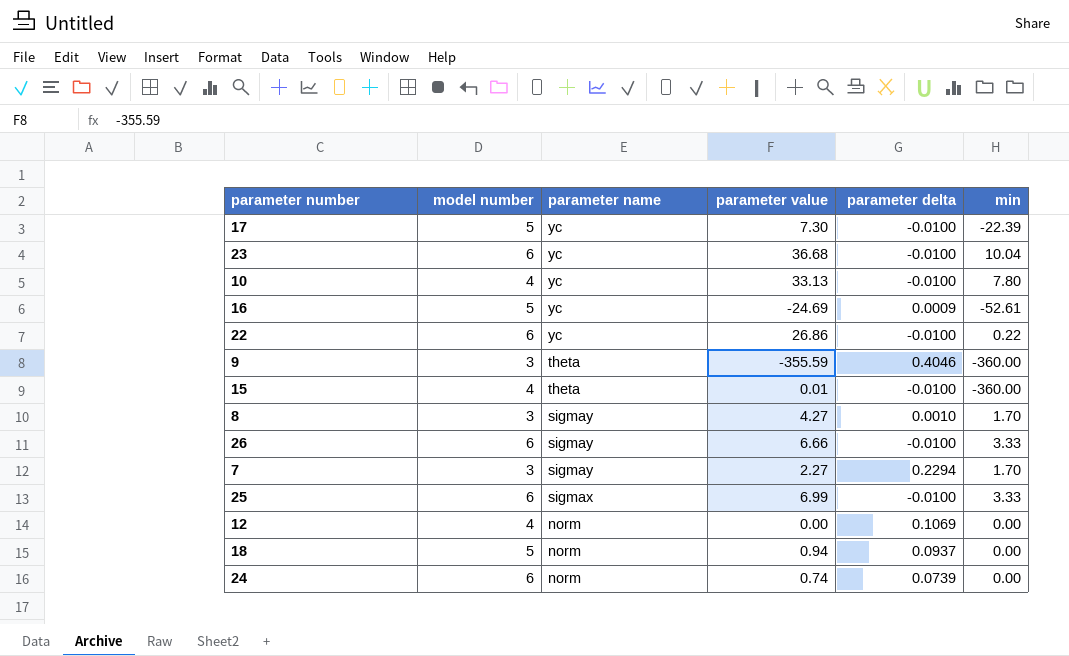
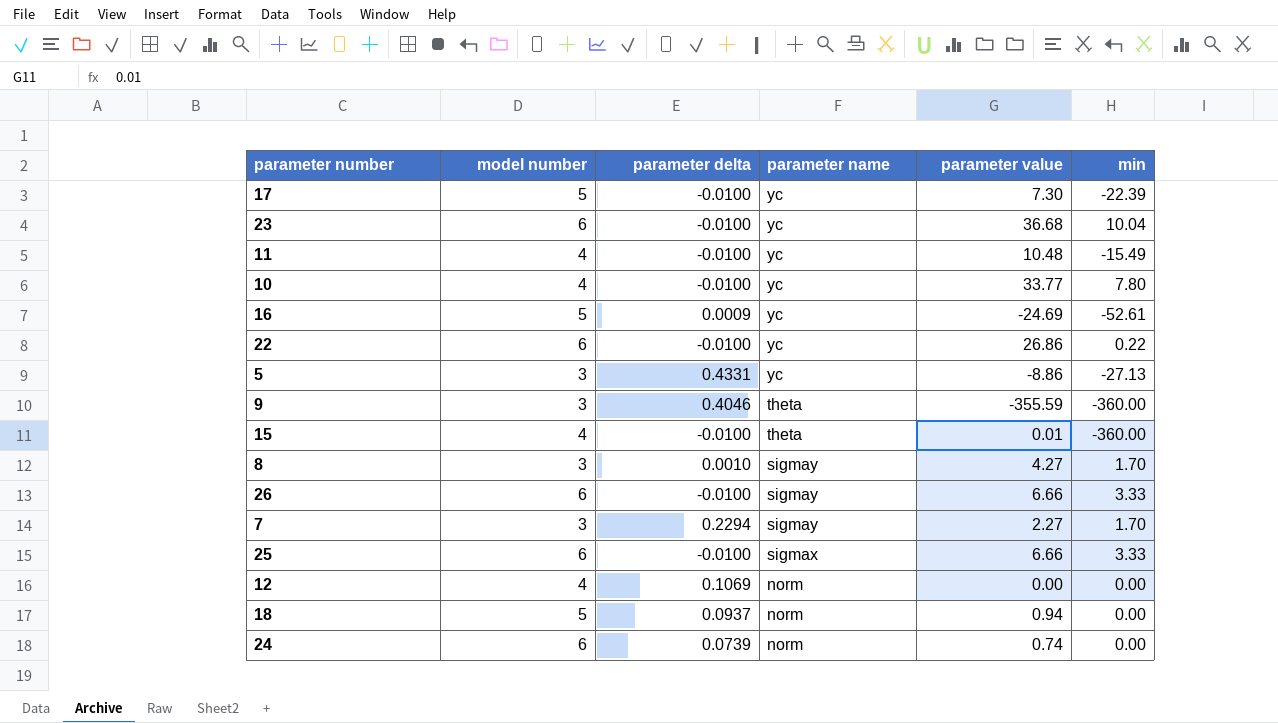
column parameter delta | position: 5 -> 3
row 11: none -> 4 | -0.0100 | yc | 10.48 | -15.49
10 | parameter value: 33.13 -> 33.77
row 5: none -> 3 | 0.4331 | yc | -8.86 | -27.13
25 | parameter value: 6.99 -> 6.66

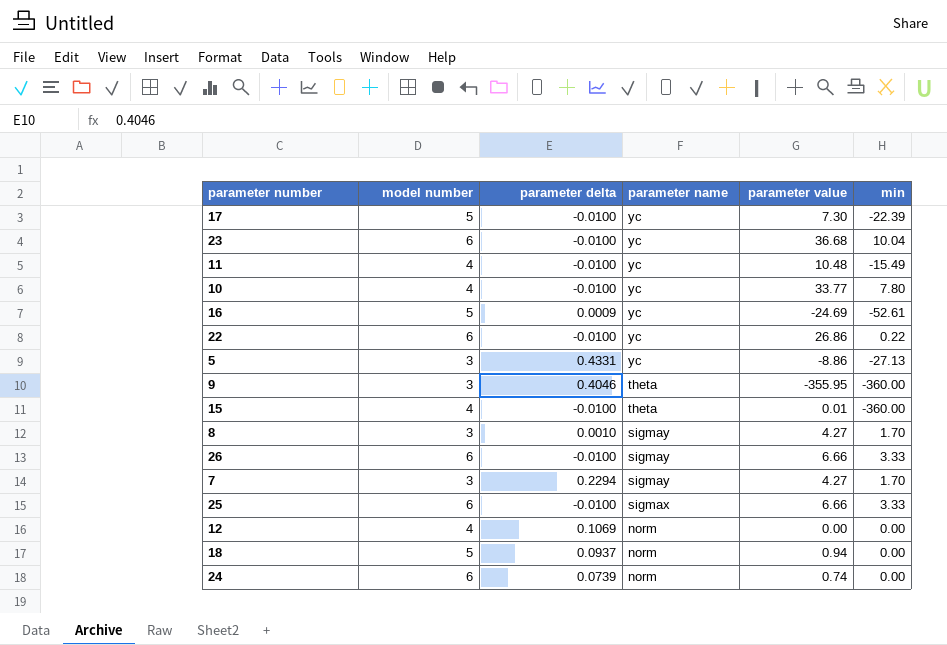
9 | parameter value: -355.59 -> -355.95
7 | parameter value: 2.27 -> 4.27

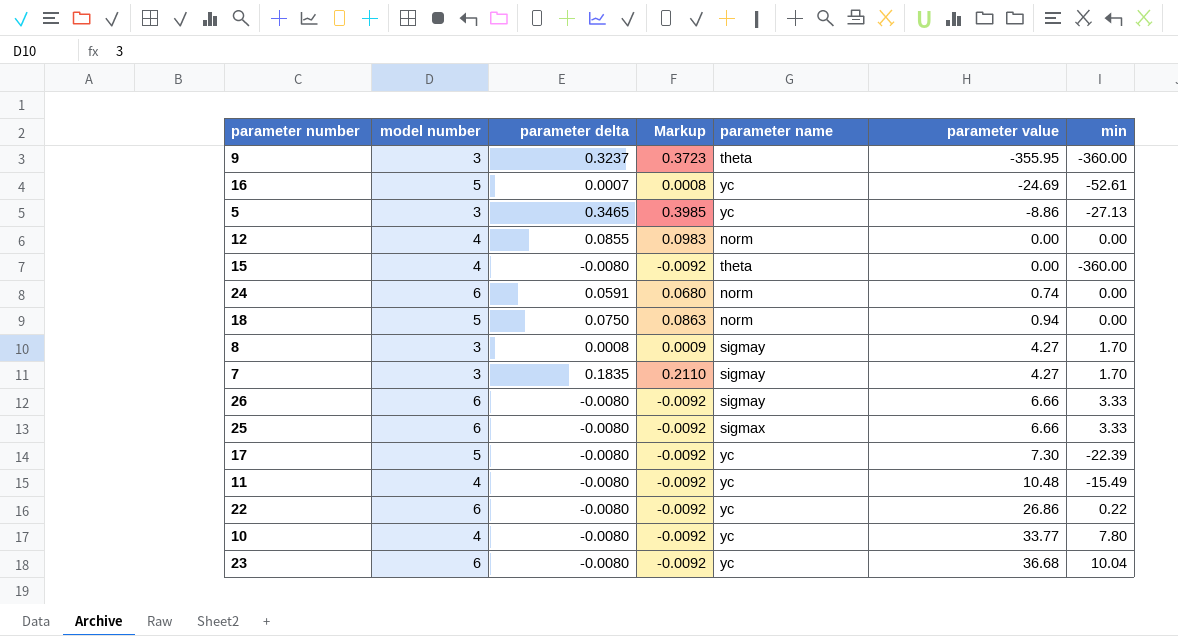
row order: parameter name descending -> parameter value ascending
column Markup | formula: none -> [parameter delta] * 1.15
9 | parameter delta: 0.4046 -> 0.3237
16 | parameter delta: 0.0009 -> 0.0007
5 | parameter delta: 0.4331 -> 0.3465
12 | parameter delta: 0.1069 -> 0.0855
15 | parameter delta: -0.0100 -> -0.0080
15 | parameter value: 0.01 -> 0.00
24 | parameter delta: 0.0739 -> 0.0591
18 | parameter delta: 0.0937 -> 0.0750
8 | parameter delta: 0.0010 -> 0.0008
7 | parameter delta: 0.2294 -> 0.1835
26 | parameter delta: -0.0100 -> -0.0080
25 | parameter delta: -0.0100 -> -0.0080
17 | parameter delta: -0.0100 -> -0.0080
11 | parameter delta: -0.0100 -> -0.0080
22 | parameter delta: -0.0100 -> -0.0080
10 | parameter delta: -0.0100 -> -0.0080
23 | parameter delta: -0.0100 -> -0.0080

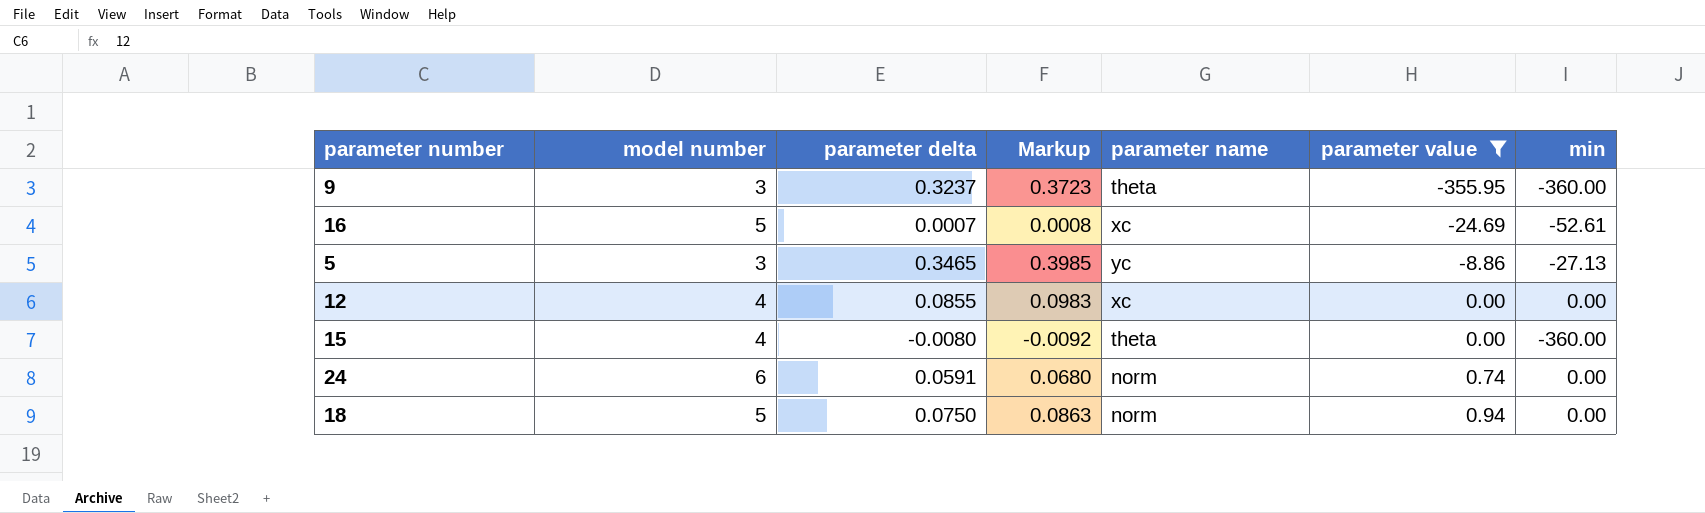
filter: none -> parameter value <= 0.94
16 | parameter name: yc -> xc
12 | parameter name: norm -> xc

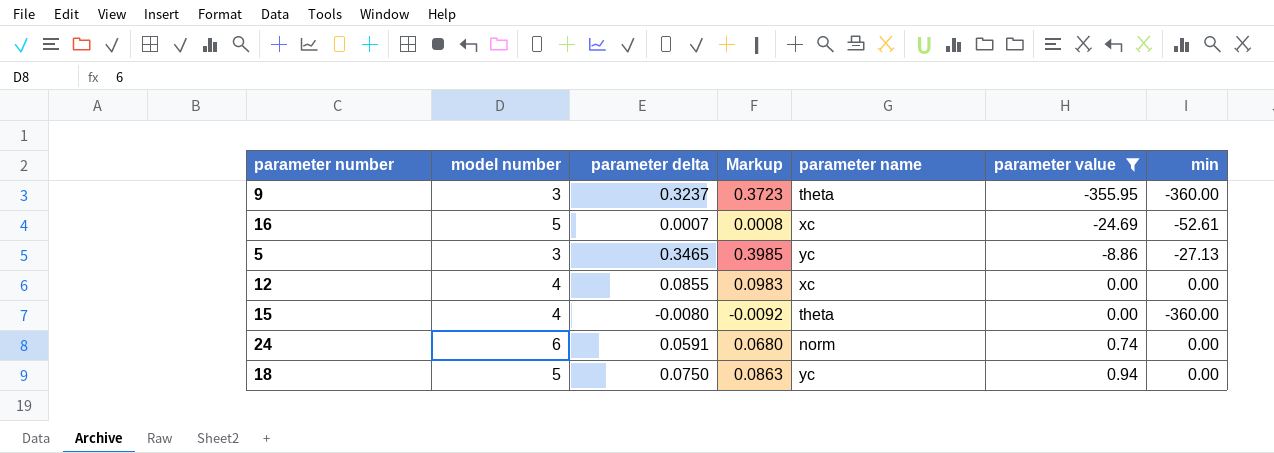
18 | parameter name: norm -> yc

